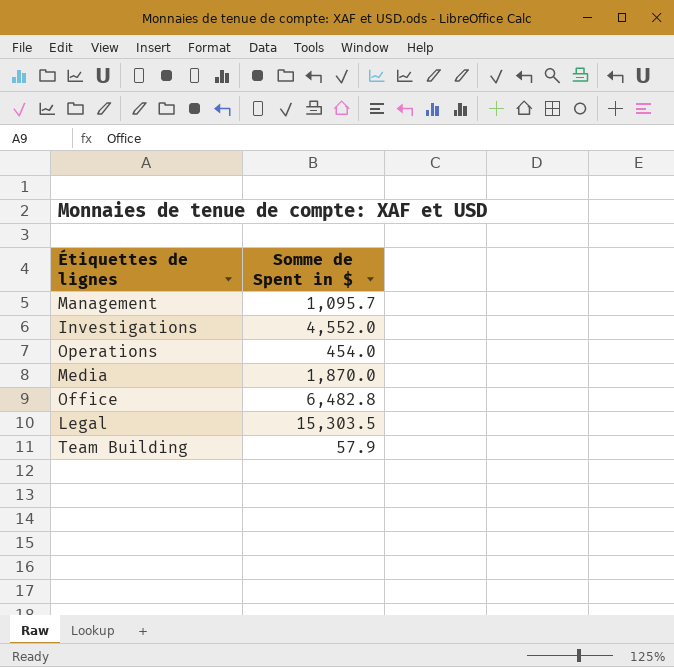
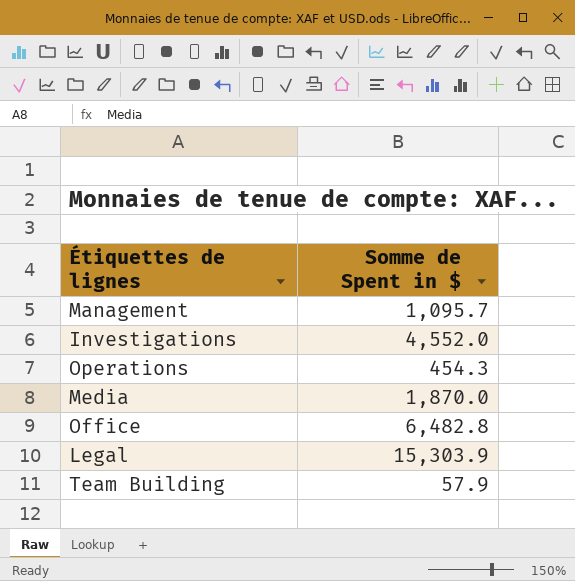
Operations | Somme de Spent in $: 454.0 -> 454.3
Legal | Somme de Spent in $: 15,303.5 -> 15,303.9

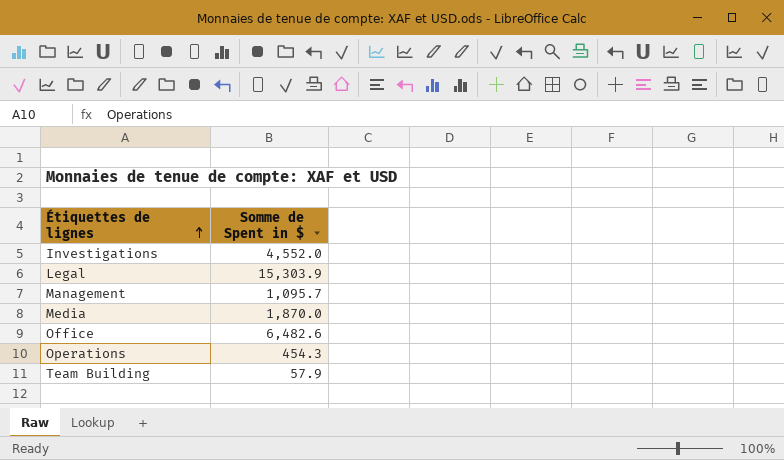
row order: none -> Étiquettes de lignes ascending
Office | Somme de Spent in $: 6,482.8 -> 6,482.6

